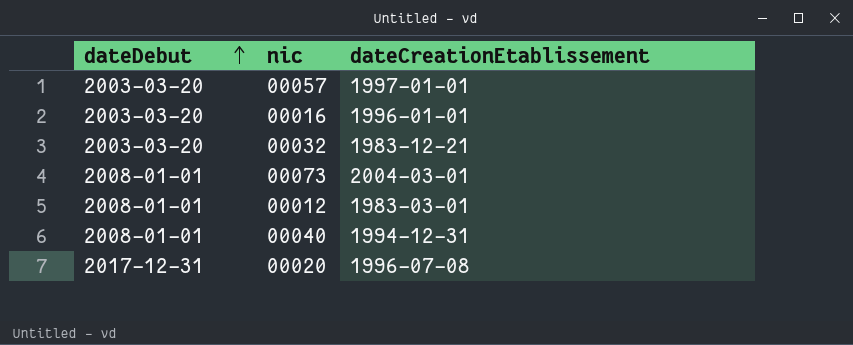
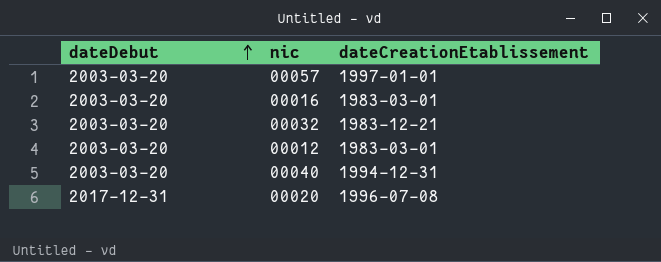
row 00073: 2008-01-01 | 2004-03-01 -> none
00016 | dateCreationEtablissement: 1996-01-01 -> 1983-03-01
00012 | dateDebut: 2008-01-01 -> 2003-03-20
00040 | dateDebut: 2008-01-01 -> 2003-03-20

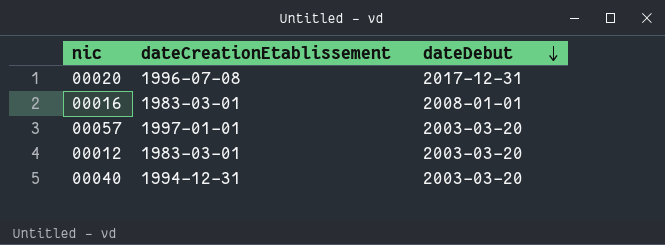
row order: dateDebut ascending -> dateDebut descending
column dateDebut | position: 1 -> 3
row 00032: 2003-03-20 | 1983-12-21 -> none
00016 | dateDebut: 2003-03-20 -> 2008-01-01

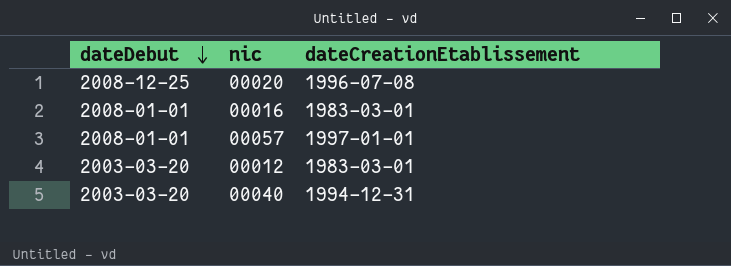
column dateDebut | position: 3 -> 1
00020 | dateDebut: 2017-12-31 -> 2008-12-25
00057 | dateDebut: 2003-03-20 -> 2008-01-01

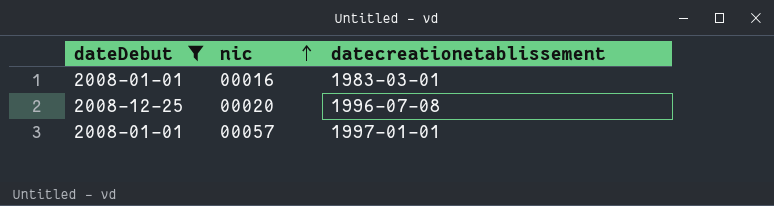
filter: none -> dateDebut != 2003-03-20
row order: dateDebut descending -> nic ascending
column name: dateCreationEtablissement -> datecreationetablissement

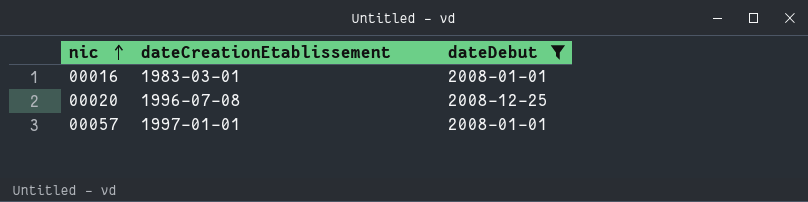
column name: datecreationetablissement -> dateCreationEtablissement
column dateDebut | position: 1 -> 3

